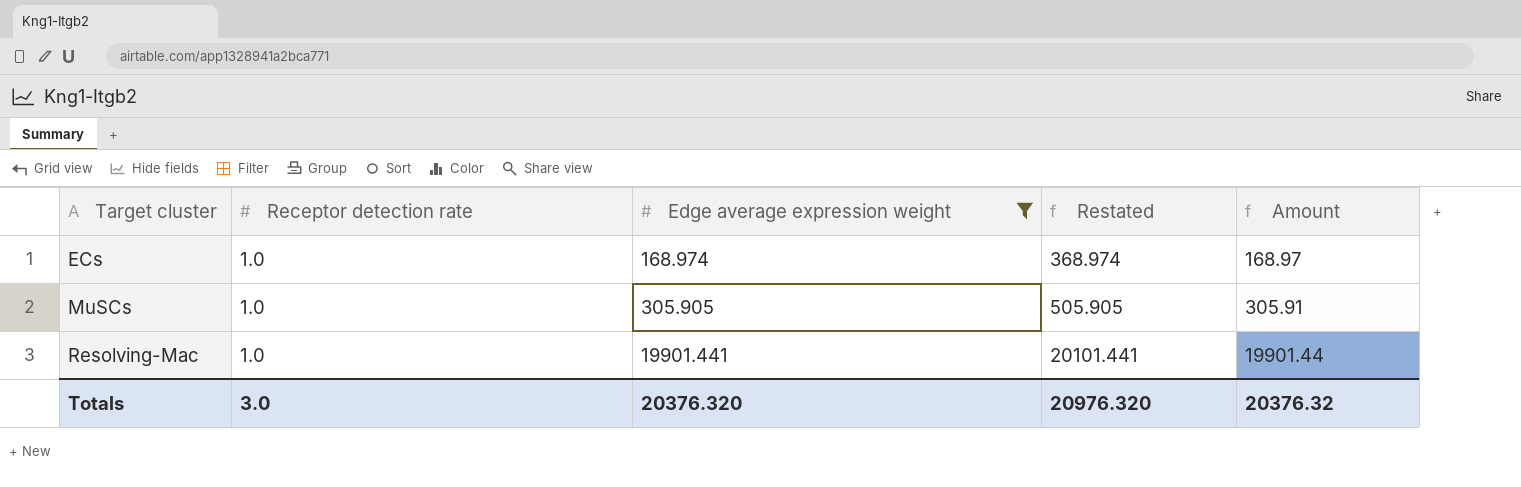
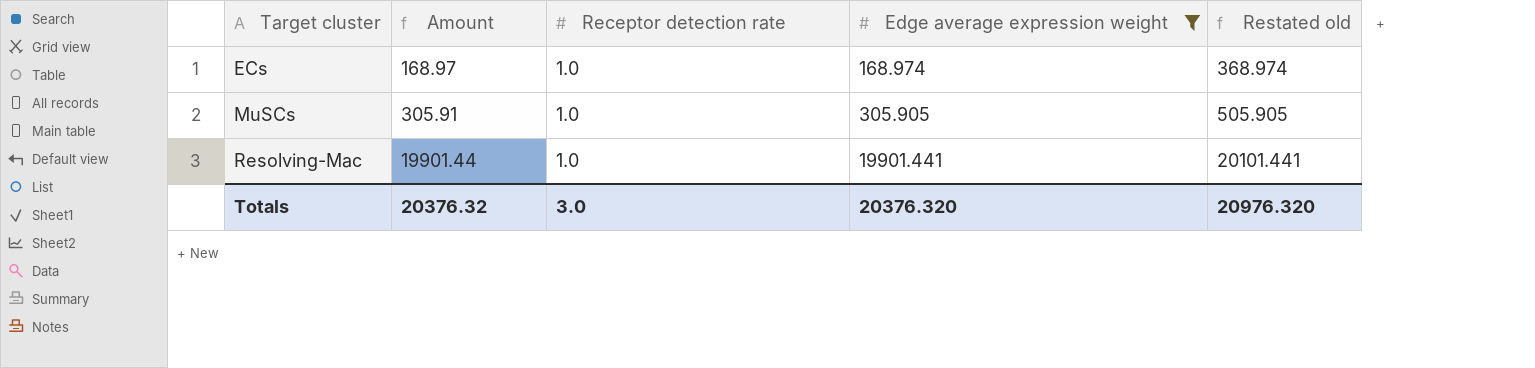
column Amount | position: 5 -> 2
column name: Restated -> Restated old

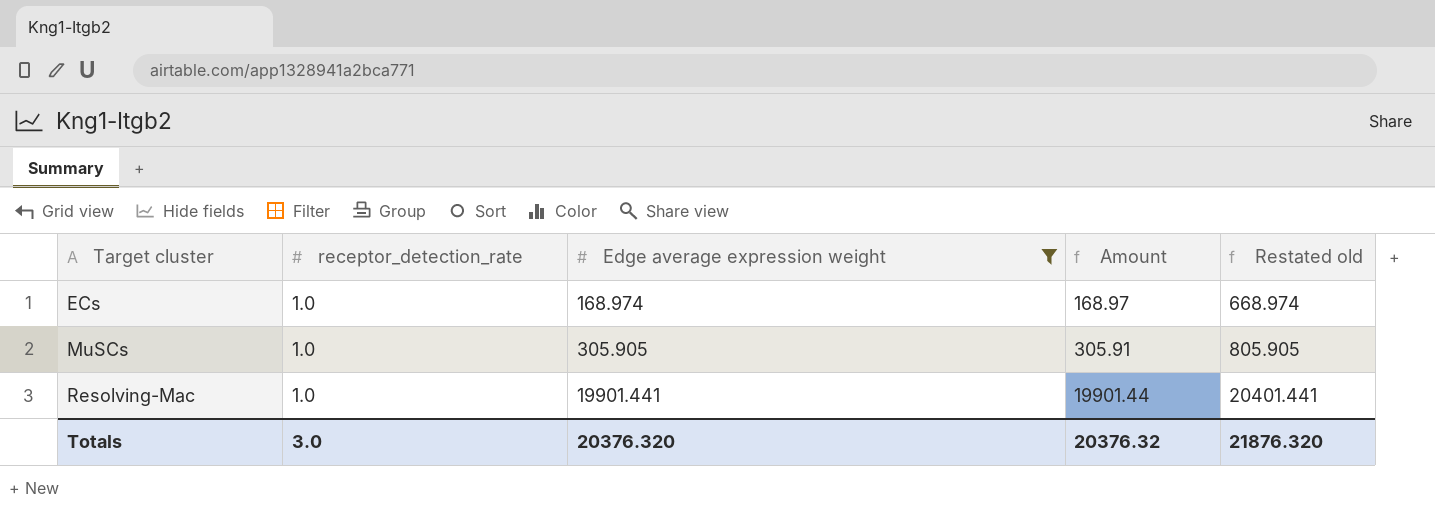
column name: Receptor detection rate -> receptor_detection_rate
column Amount | position: 2 -> 4
column Restated old | formula: [Edge average expression weight] + 200 -> [Edge average expression weight] + 500
Totals | Restated old: 20976.320 -> 21876.320

